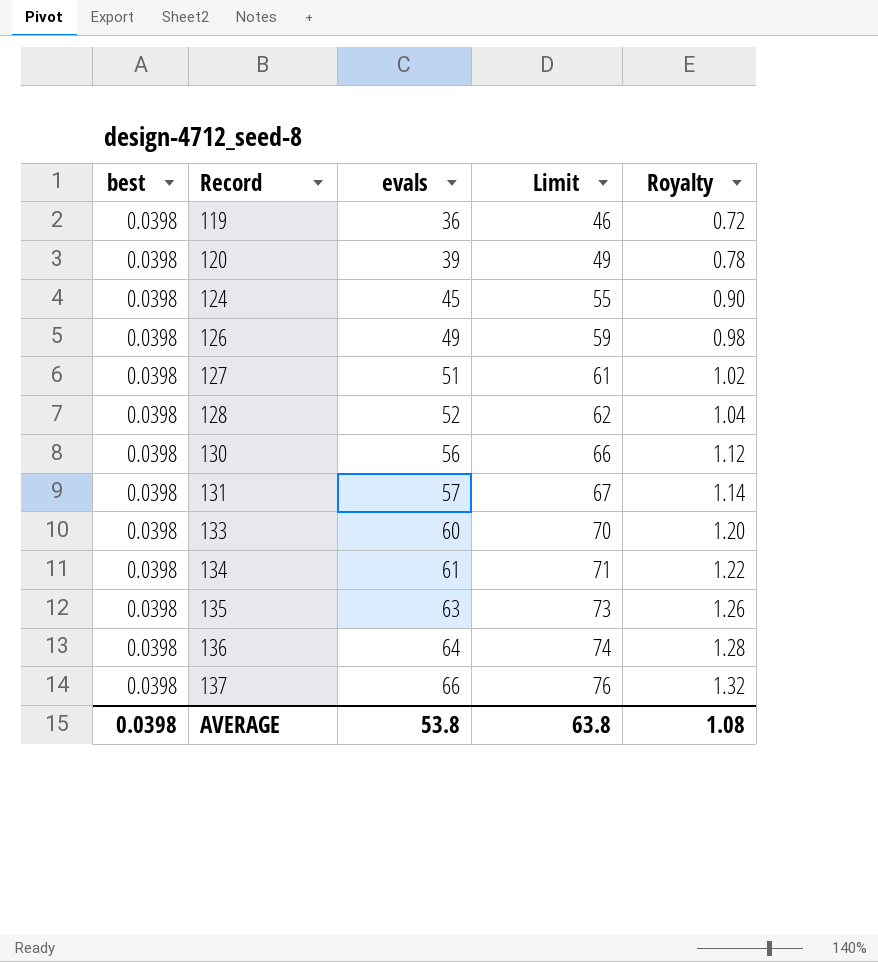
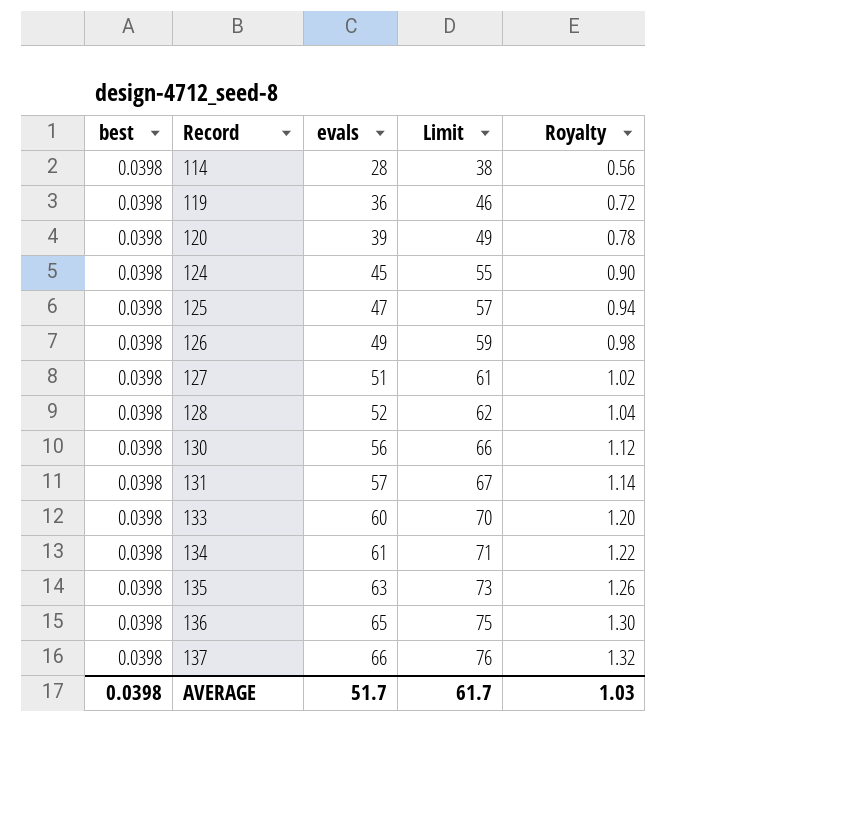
row 114: none -> 0.0398 | 28 | 38 | 0.56
row 125: none -> 0.0398 | 47 | 57 | 0.94
136 | evals: 64 -> 65
136 | Limit: 74 -> 75
136 | Royalty: 1.28 -> 1.30
AVERAGE | evals: 53.8 -> 51.7
AVERAGE | Limit: 63.8 -> 61.7
AVERAGE | Royalty: 1.08 -> 1.03

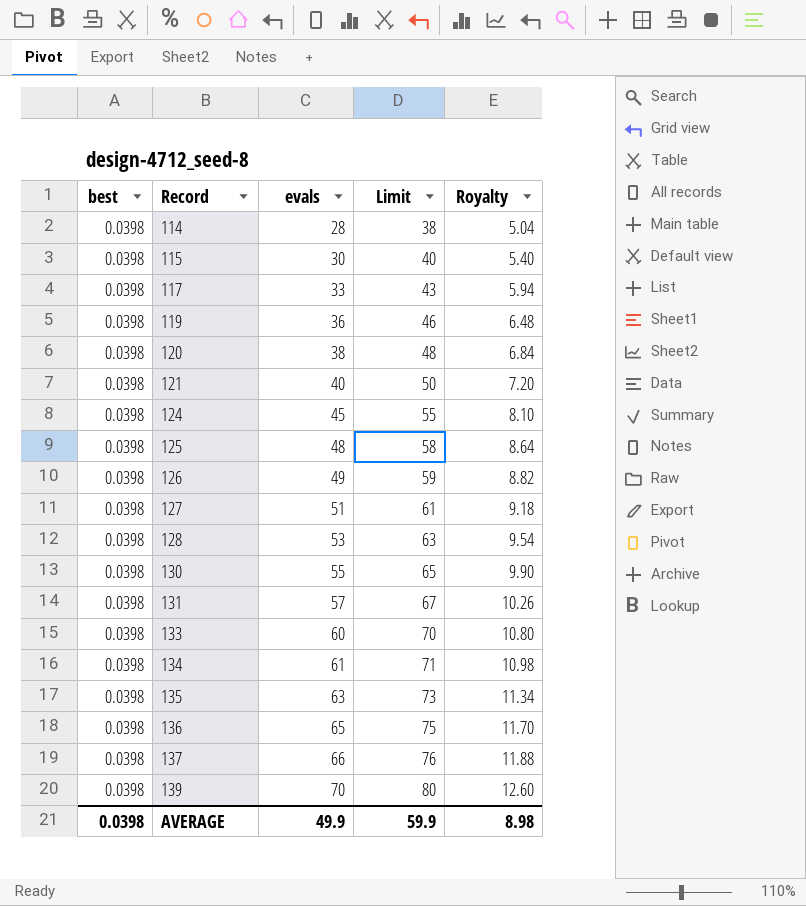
column Royalty | formula: [evals] * 0.02 -> [evals] * 0.18
row 115: none -> 0.0398 | 30 | 40 | 5.40
row 117: none -> 0.0398 | 33 | 43 | 5.94
120 | evals: 39 -> 38
120 | Limit: 49 -> 48
row 121: none -> 0.0398 | 40 | 50 | 7.20
125 | evals: 47 -> 48
125 | Limit: 57 -> 58
128 | evals: 52 -> 53
128 | Limit: 62 -> 63
130 | evals: 56 -> 55
130 | Limit: 66 -> 65
row 139: none -> 0.0398 | 70 | 80 | 12.60
AVERAGE | evals: 51.7 -> 49.9
AVERAGE | Limit: 61.7 -> 59.9
AVERAGE | Royalty: 1.03 -> 8.98

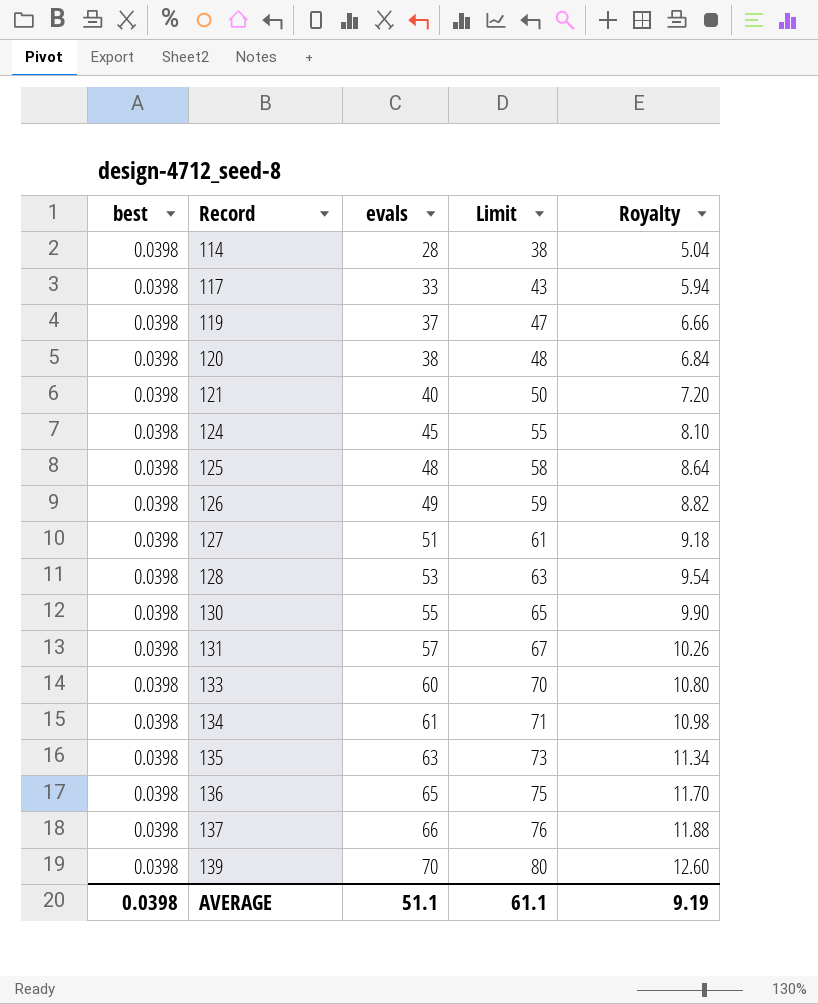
row 115: 0.0398 | 30 | 40 | 5.40 -> none
119 | evals: 36 -> 37
119 | Limit: 46 -> 47
119 | Royalty: 6.48 -> 6.66
AVERAGE | evals: 49.9 -> 51.1
AVERAGE | Limit: 59.9 -> 61.1
AVERAGE | Royalty: 8.98 -> 9.19

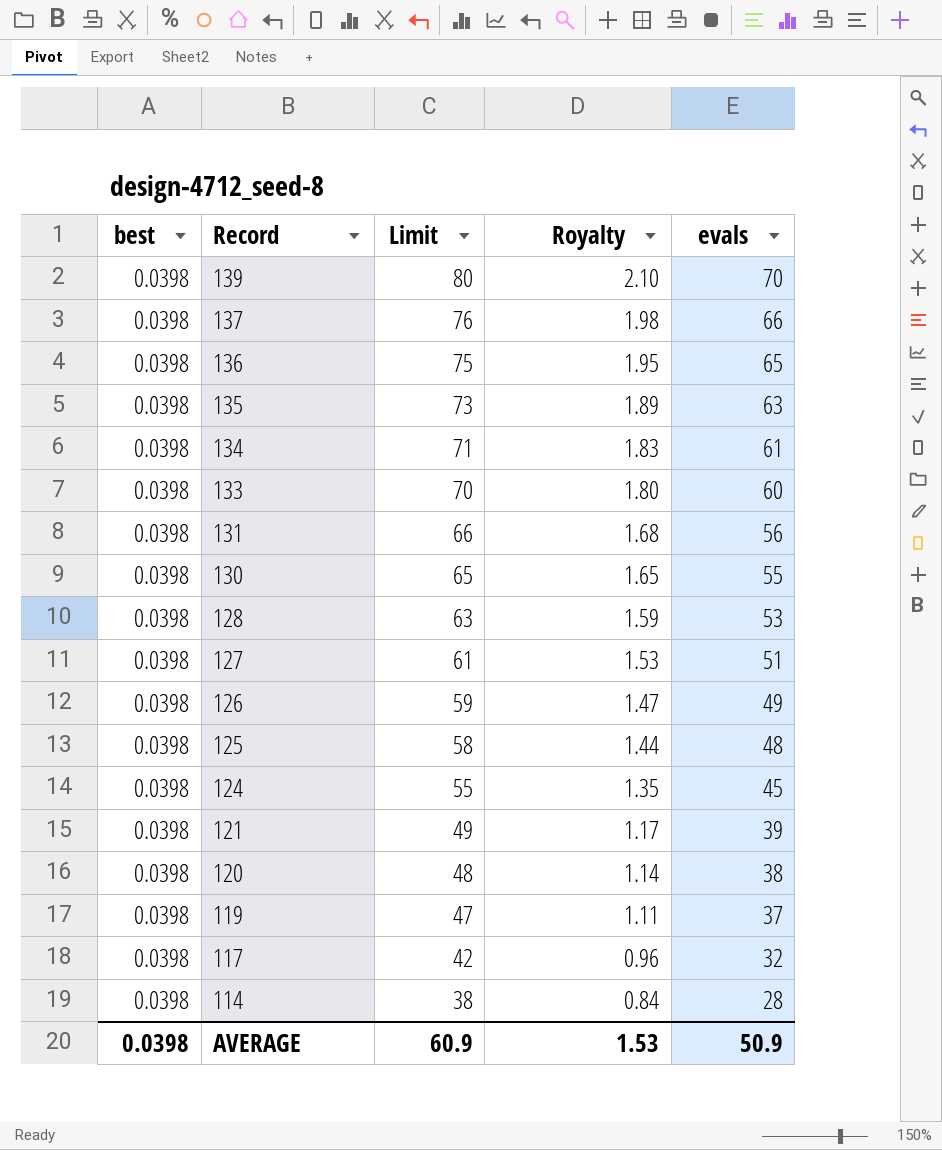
row order: Record ascending -> Record descending
column Royalty | formula: [evals] * 0.18 -> [evals] * 0.03
column evals | position: 3 -> 5
131 | Limit: 67 -> 66
131 | evals: 57 -> 56
121 | Limit: 50 -> 49
121 | evals: 40 -> 39
117 | Limit: 43 -> 42
117 | evals: 33 -> 32
AVERAGE | Limit: 61.1 -> 60.9
AVERAGE | Royalty: 9.19 -> 1.53
AVERAGE | evals: 51.1 -> 50.9

